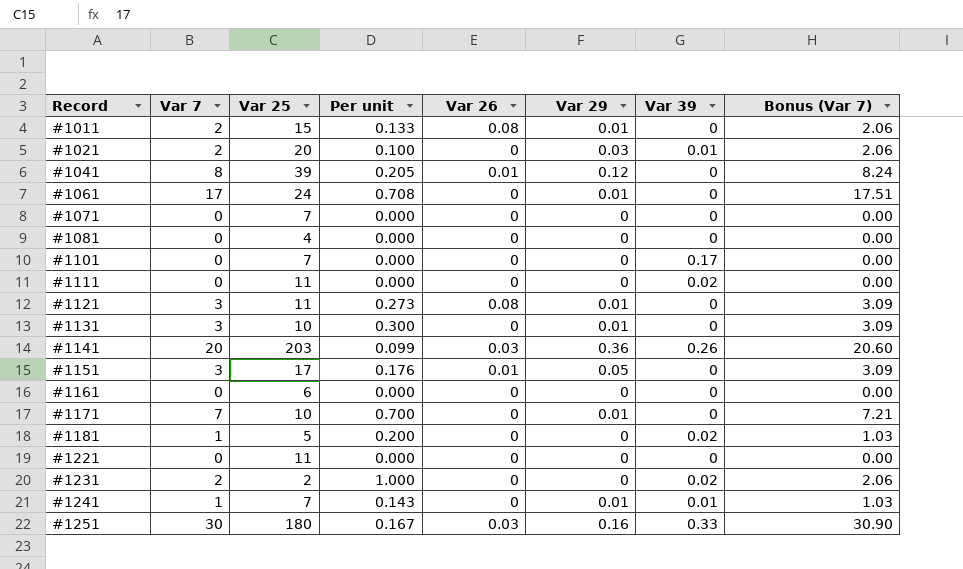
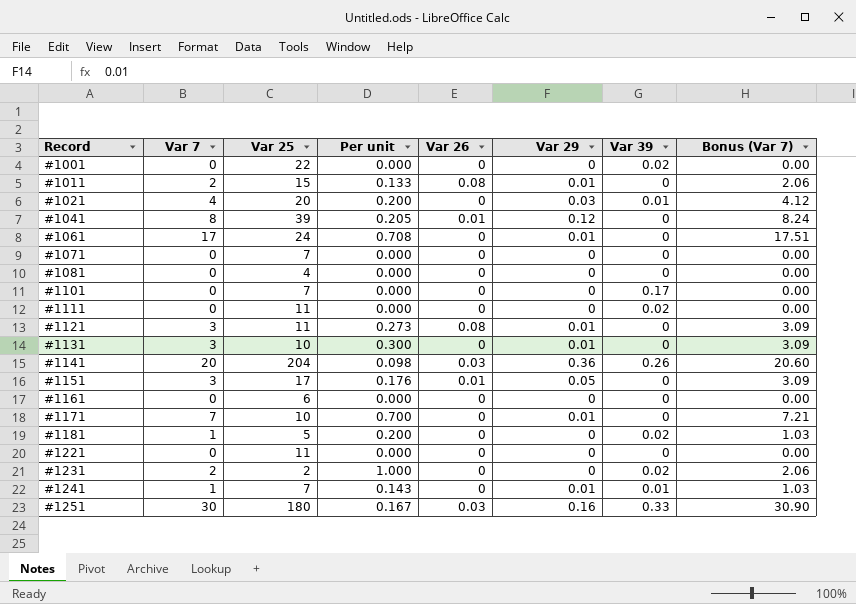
row #1001: none -> 0 | 22 | 0.000 | 0 | 0 | 0.02 | 0.00
#1021 | Var 7: 2 -> 4
#1021 | Per unit: 0.100 -> 0.200
#1021 | Bonus (Var 7): 2.06 -> 4.12
#1141 | Var 25: 203 -> 204
#1141 | Per unit: 0.099 -> 0.098

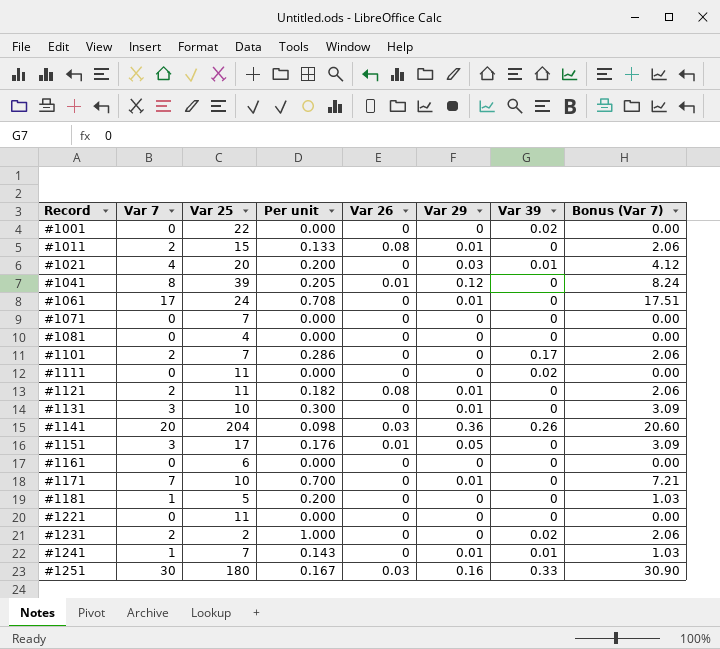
#1101 | Var 7: 0 -> 2
#1101 | Per unit: 0.000 -> 0.286
#1101 | Bonus (Var 7): 0.00 -> 2.06
#1121 | Var 7: 3 -> 2
#1121 | Per unit: 0.273 -> 0.182
#1121 | Bonus (Var 7): 3.09 -> 2.06
#1181 | Var 39: 0.02 -> 0

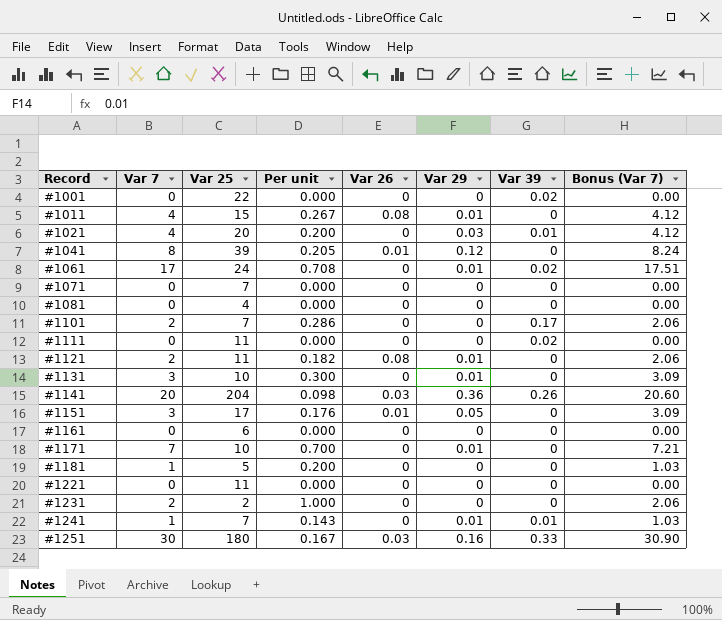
#1011 | Var 7: 2 -> 4
#1011 | Per unit: 0.133 -> 0.267
#1011 | Bonus (Var 7): 2.06 -> 4.12
#1061 | Var 39: 0 -> 0.02
#1231 | Var 39: 0.02 -> 0

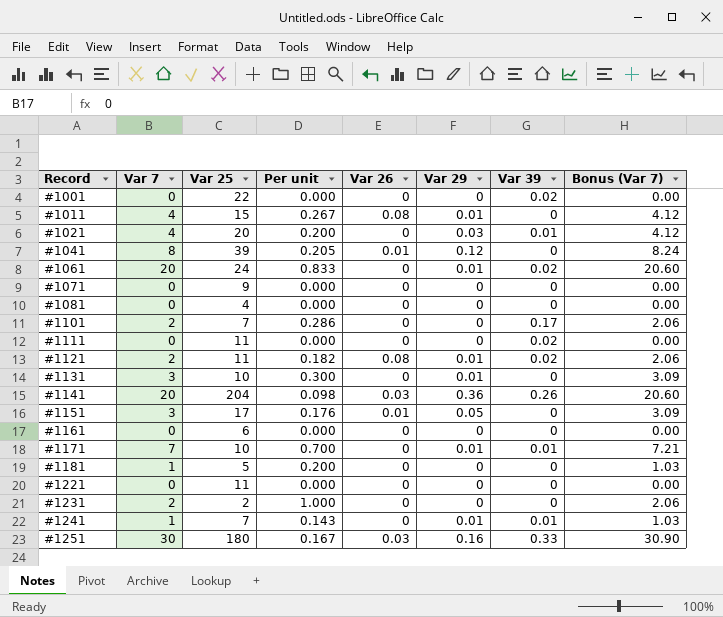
#1061 | Var 7: 17 -> 20
#1061 | Per unit: 0.708 -> 0.833
#1061 | Bonus (Var 7): 17.51 -> 20.60
#1071 | Var 25: 7 -> 9
#1121 | Var 39: 0 -> 0.02
#1171 | Var 39: 0 -> 0.01

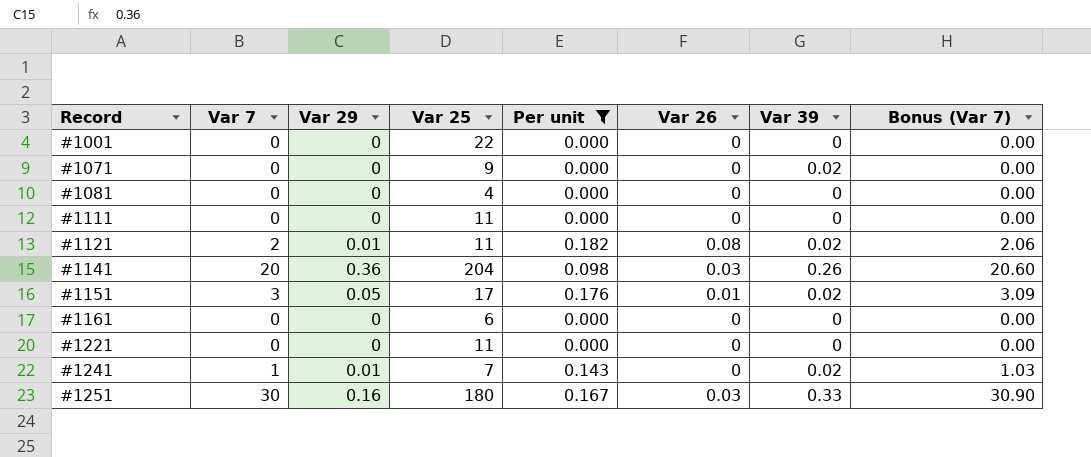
filter: none -> Per unit <= 0.182
column Var 29 | position: 6 -> 3
#1001 | Var 39: 0.02 -> 0
#1071 | Var 39: 0 -> 0.02
#1111 | Var 39: 0.02 -> 0
#1151 | Var 39: 0 -> 0.02
#1241 | Var 39: 0.01 -> 0.02

